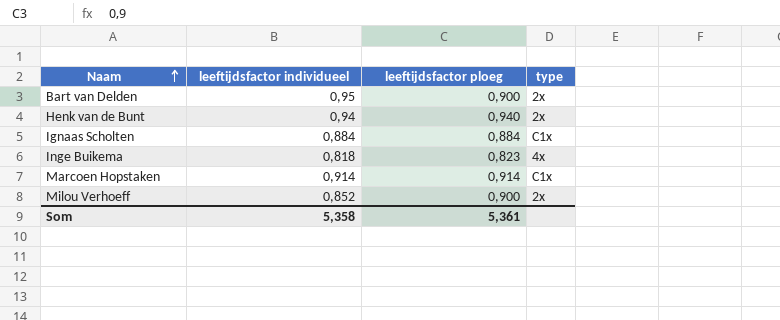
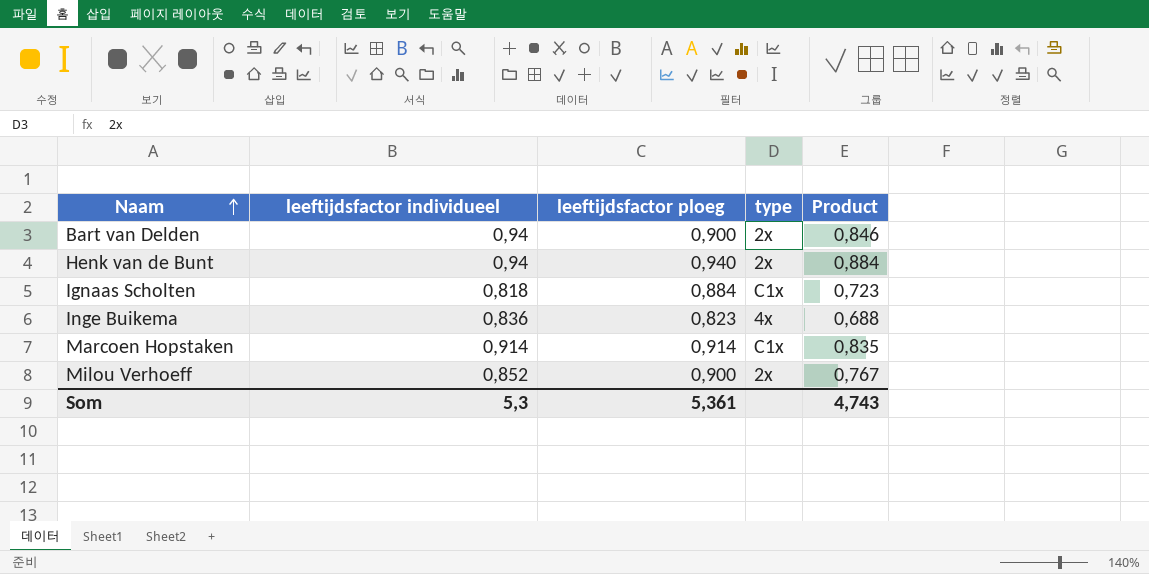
column Product | formula: none -> [leeftijdsfactor individueel] * [leeftijdsfactor ploeg]
Bart van Delden | leeftijdsfactor individueel: 0,95 -> 0,94
Ignaas Scholten | leeftijdsfactor individueel: 0,884 -> 0,818
Inge Buikema | leeftijdsfactor individueel: 0,818 -> 0,836
Som | leeftijdsfactor individueel: 5,358 -> 5,3

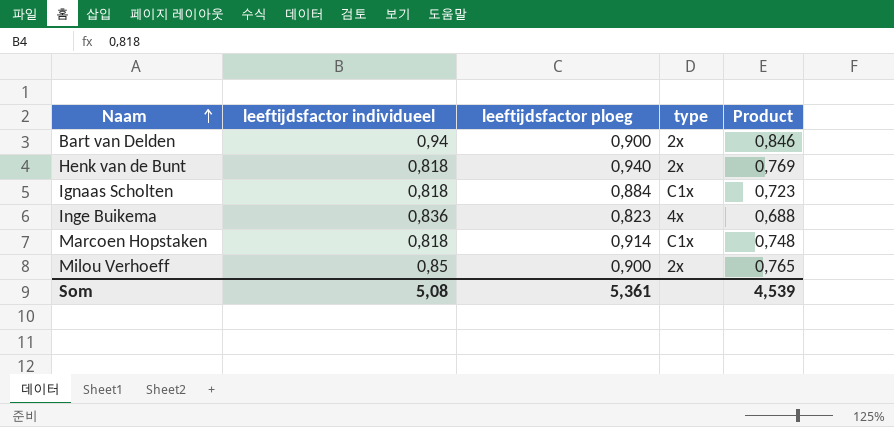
Henk van de Bunt | leeftijdsfactor individueel: 0,94 -> 0,818
Henk van de Bunt | Product: 0,884 -> 0,769
Marcoen Hopstaken | leeftijdsfactor individueel: 0,914 -> 0,818
Marcoen Hopstaken | Product: 0,835 -> 0,748
Milou Verhoeff | leeftijdsfactor individueel: 0,852 -> 0,85
Milou Verhoeff | Product: 0,767 -> 0,765
Som | leeftijdsfactor individueel: 5,3 -> 5,08
Som | Product: 4,743 -> 4,539

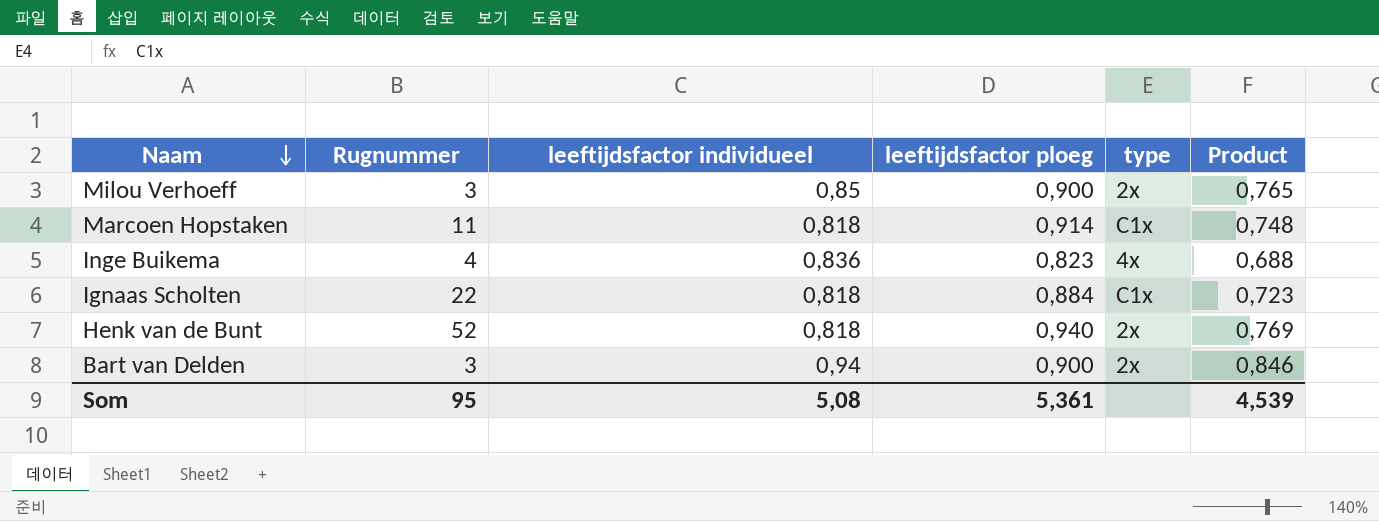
row order: Naam ascending -> Naam descending
column Rugnummer | position: none -> 2

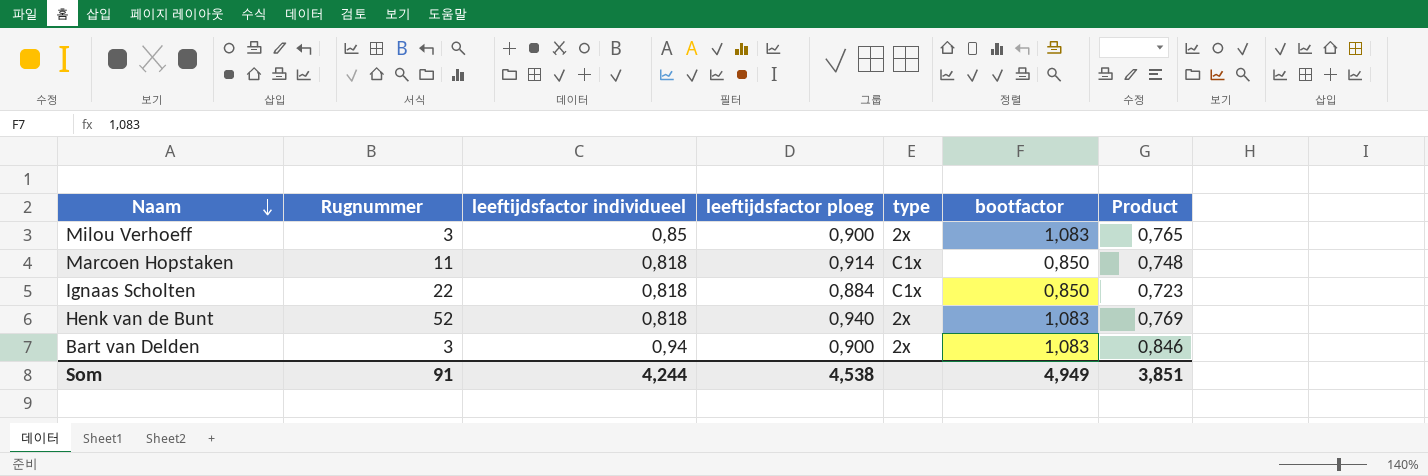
column bootfactor | position: none -> 6
row Inge Buikema: 4 | 0,836 | 0,823 | 4x | 0,688 -> none
Som | Rugnummer: 95 -> 91
Som | leeftijdsfactor individueel: 5,08 -> 4,244
Som | leeftijdsfactor ploeg: 5,361 -> 4,538
Som | Product: 4,539 -> 3,851

